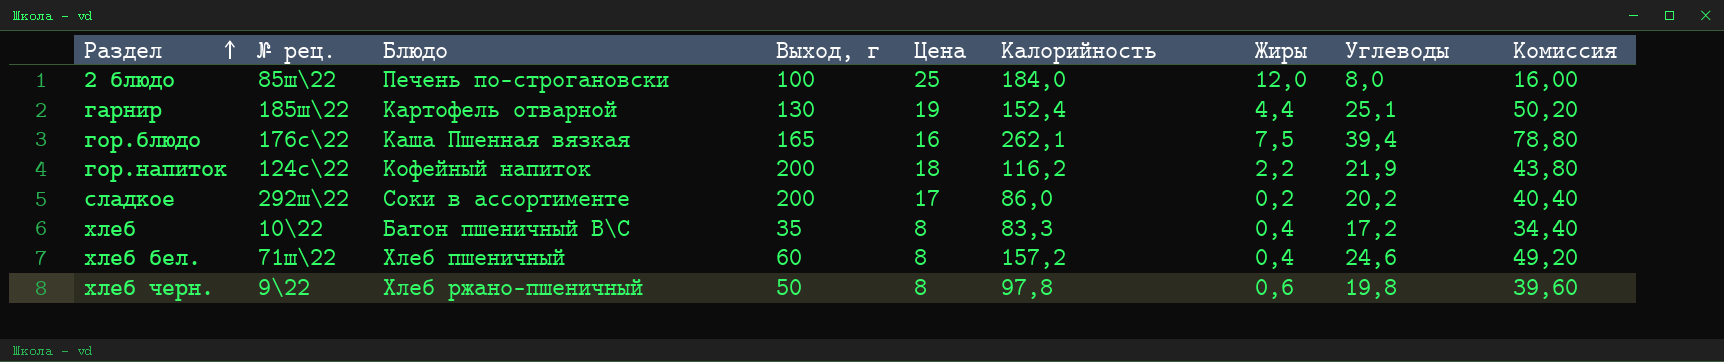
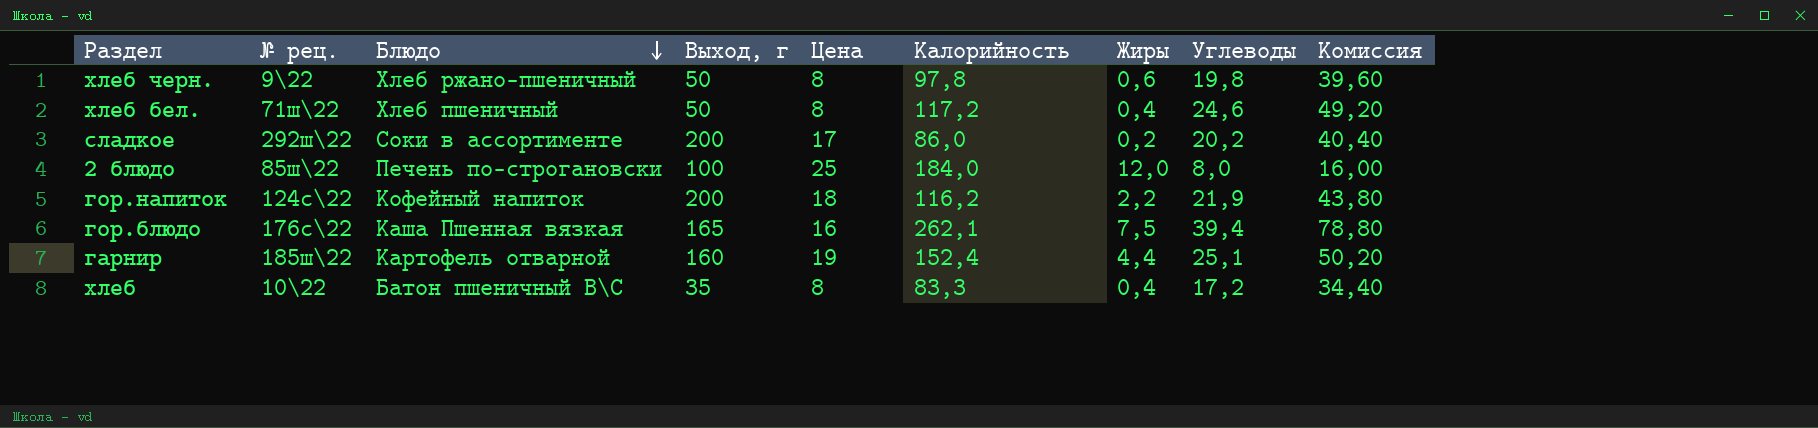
row order: Раздел ascending -> Блюдо descending
хлеб бел. | Выход, г: 60 -> 50
хлеб бел. | Калорийность: 157,2 -> 117,2
гарнир | Выход, г: 130 -> 160

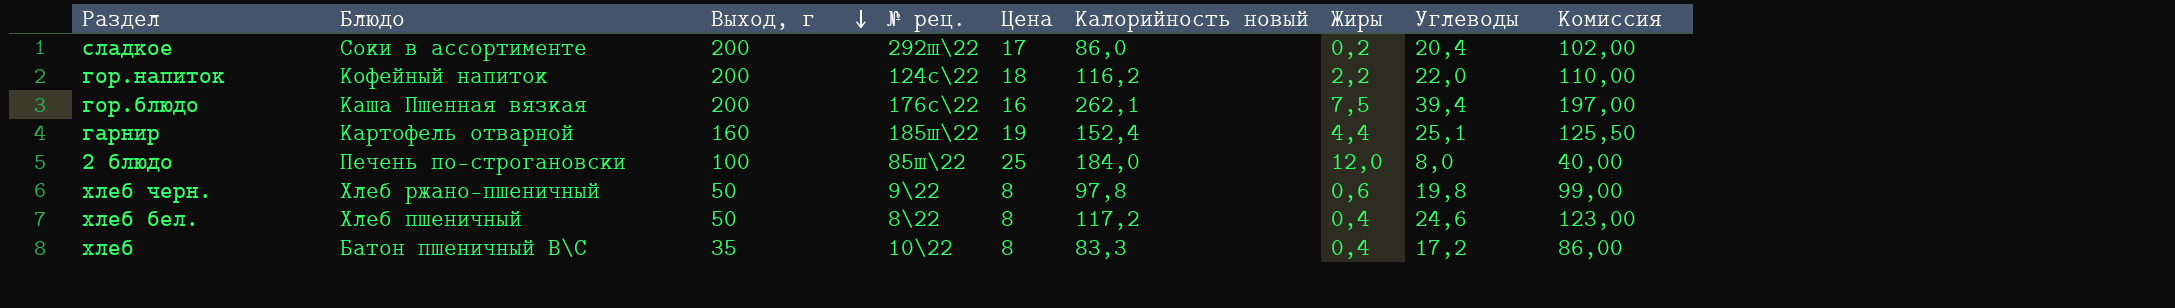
row order: Блюдо descending -> Выход, г descending
column № рец. | position: 2 -> 4
column name: Калорийность -> Калорийность новый
column Комиссия | formula: [Углеводы] * 2 -> [Углеводы] * 5
сладкое | Углеводы: 20,2 -> 20,4
гор.напиток | Углеводы: 21,9 -> 22,0
гор.блюдо | Выход, г: 165 -> 200
хлеб бел. | № рец.: 71ш\22 -> 8\22

